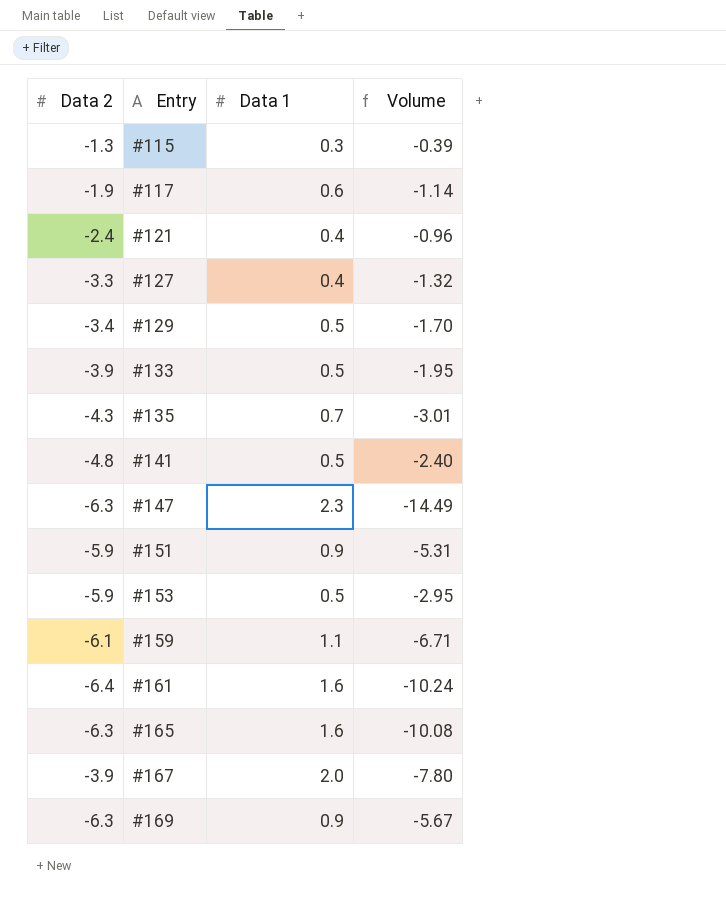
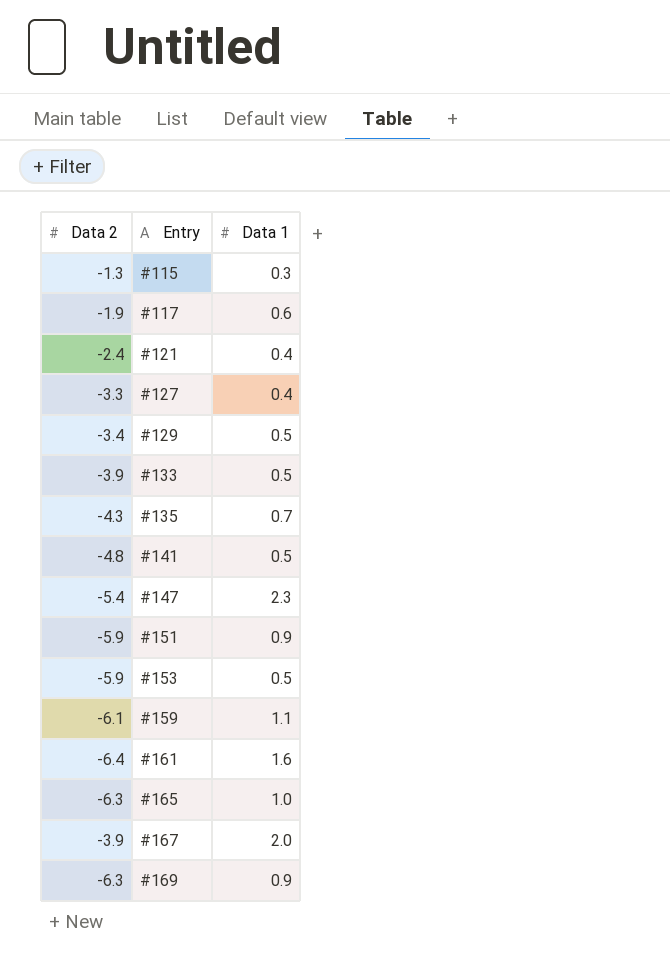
column Volume | formula: [Data 2] * [Data 1] -> none
#147 | Data 2: -6.3 -> -5.4
#165 | Data 1: 1.6 -> 1.0

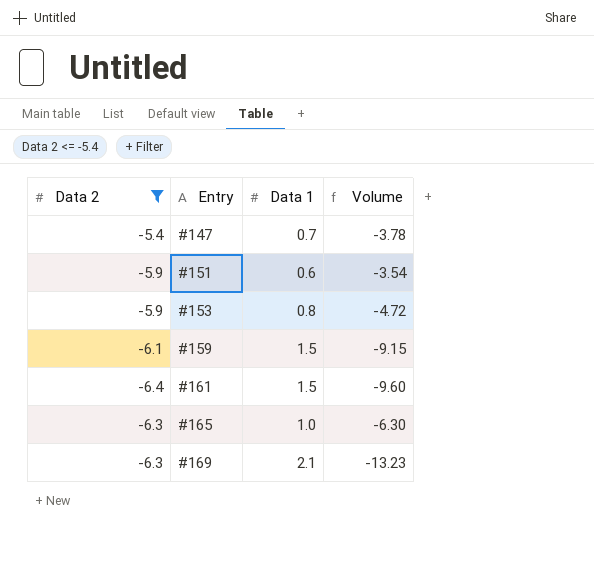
filter: none -> Data 2 <= -5.4
column Volume | formula: none -> [Data 2] * [Data 1]
#147 | Data 1: 2.3 -> 0.7
#151 | Data 1: 0.9 -> 0.6
#153 | Data 1: 0.5 -> 0.8
#159 | Data 1: 1.1 -> 1.5
#161 | Data 1: 1.6 -> 1.5
#169 | Data 1: 0.9 -> 2.1

